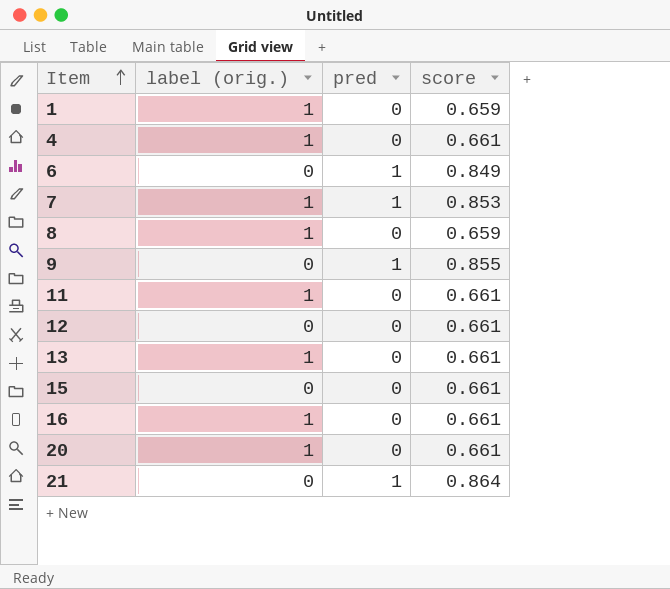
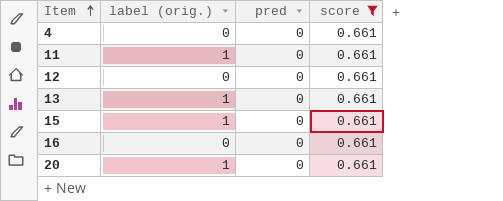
filter: none -> score = 0.661
4 | label (orig.): 1 -> 0
15 | label (orig.): 0 -> 1
16 | label (orig.): 1 -> 0

